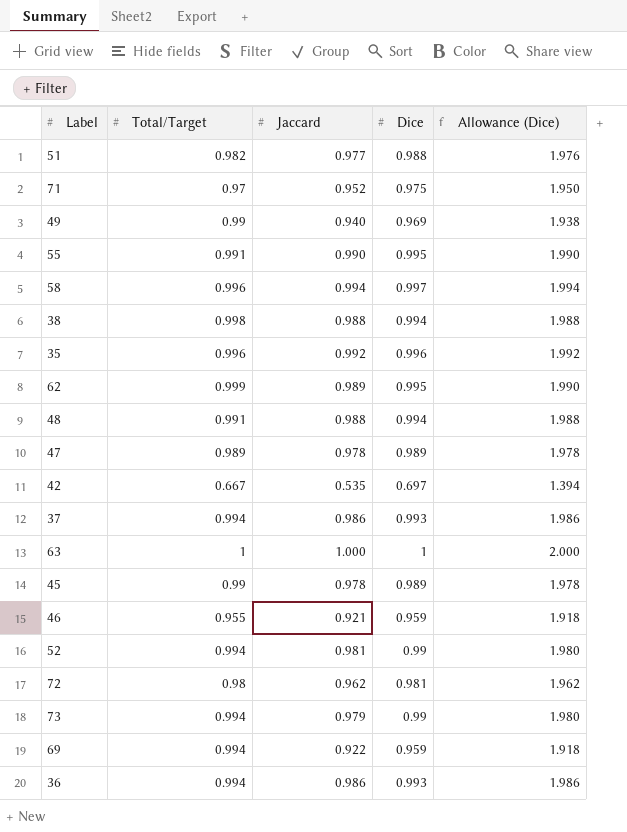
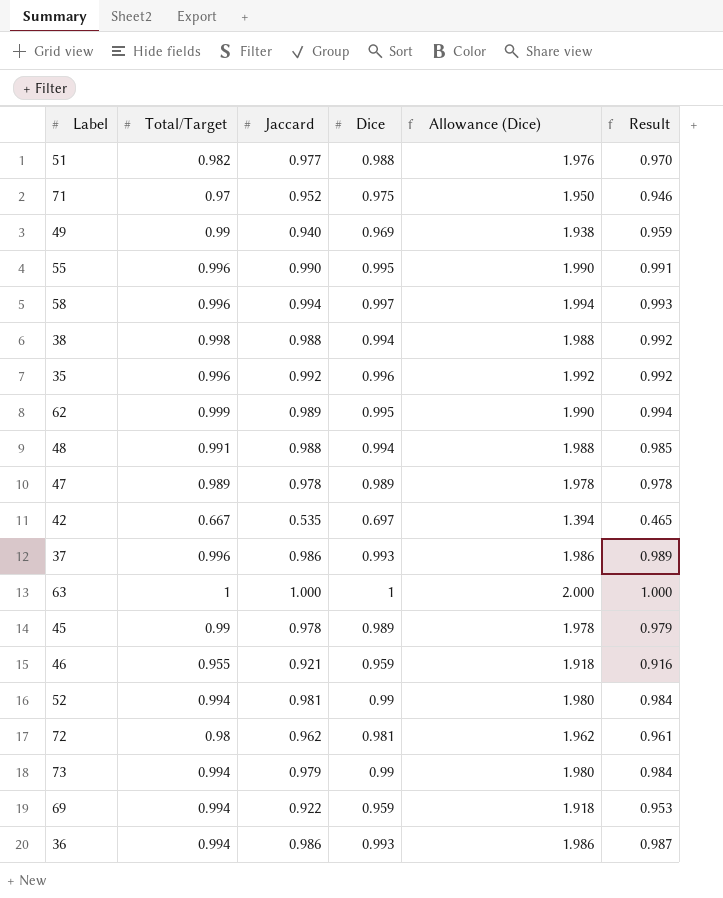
column Result | formula: none -> [Total/Target] * [Dice]
55 | Total/Target: 0.991 -> 0.996
37 | Total/Target: 0.994 -> 0.996

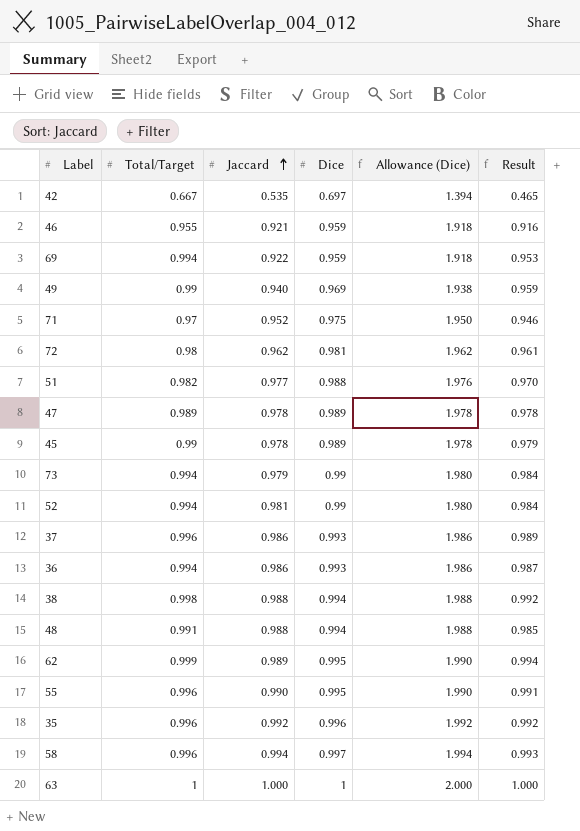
row order: none -> Jaccard ascending

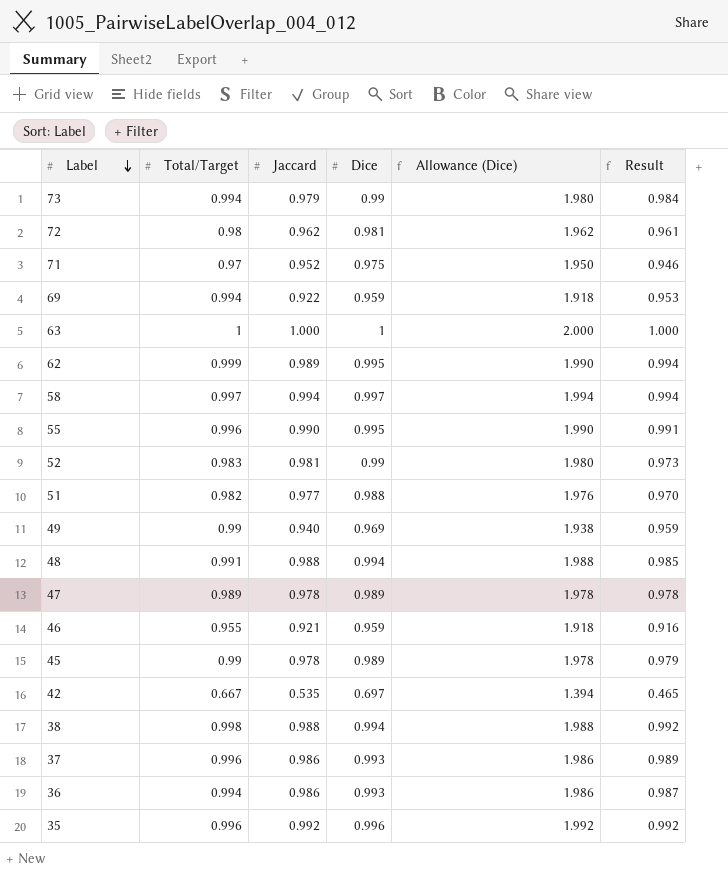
row order: Jaccard ascending -> Label descending
58 | Total/Target: 0.996 -> 0.997
58 | Result: 0.993 -> 0.994
52 | Total/Target: 0.994 -> 0.983
52 | Result: 0.984 -> 0.973

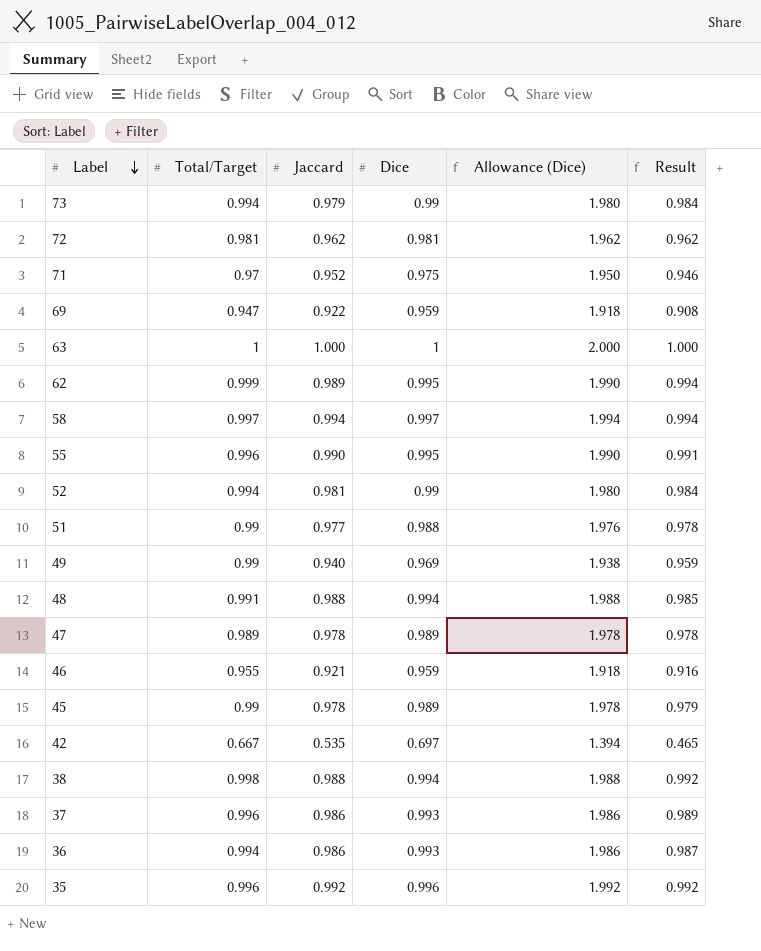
72 | Total/Target: 0.98 -> 0.981
72 | Result: 0.961 -> 0.962
69 | Total/Target: 0.994 -> 0.947
69 | Result: 0.953 -> 0.908
52 | Total/Target: 0.983 -> 0.994
52 | Result: 0.973 -> 0.984
51 | Total/Target: 0.982 -> 0.99
51 | Result: 0.970 -> 0.978

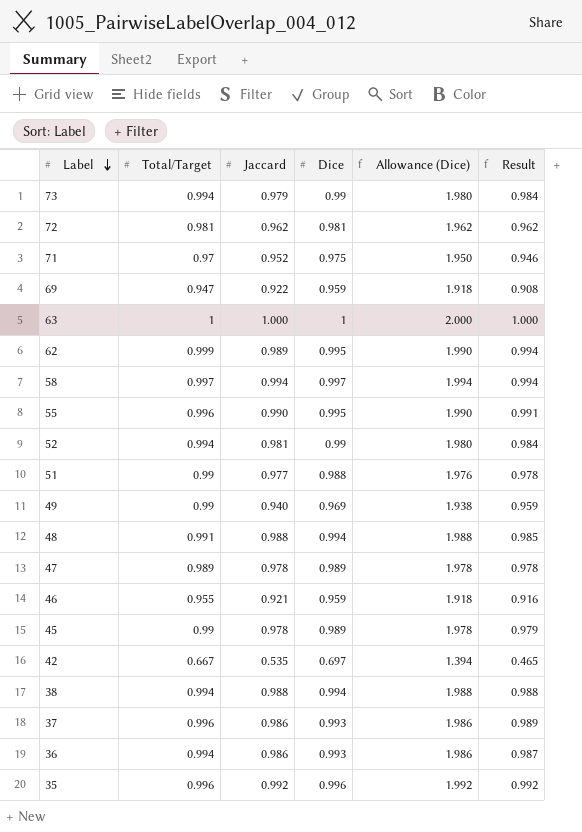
38 | Total/Target: 0.998 -> 0.994
38 | Result: 0.992 -> 0.988

